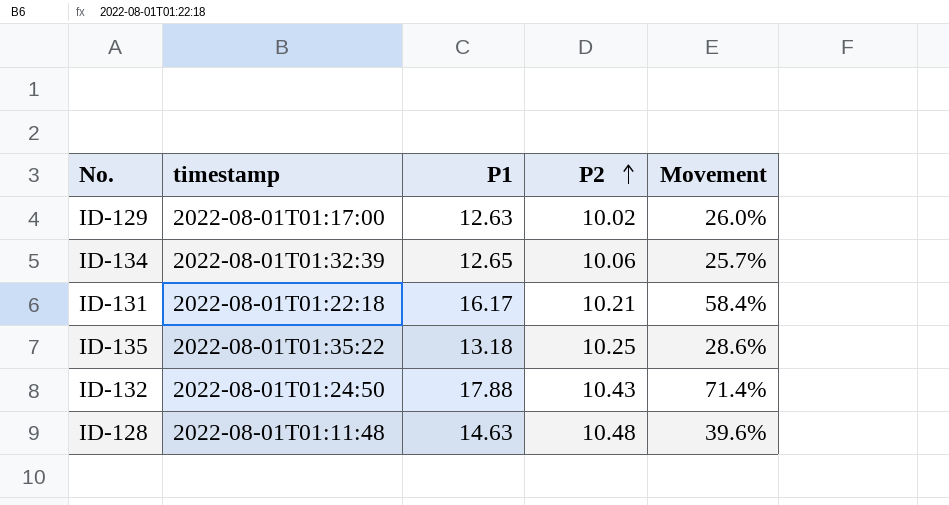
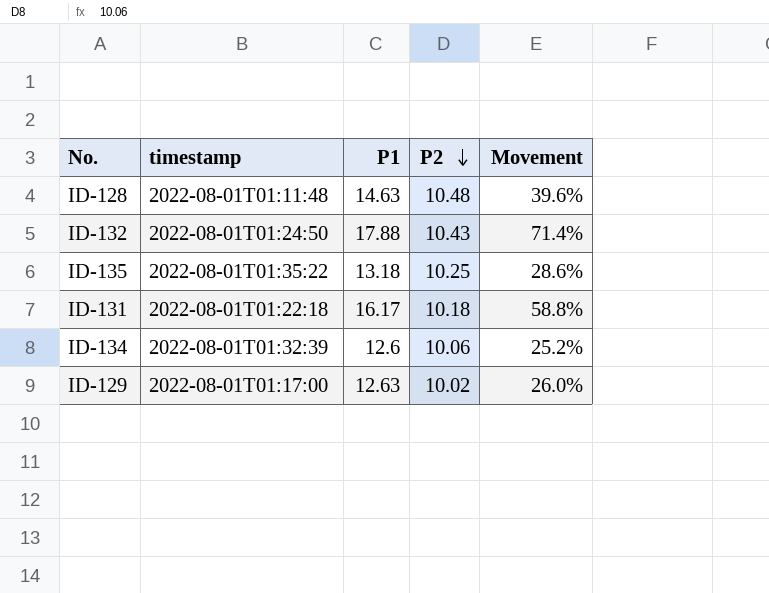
row order: P2 ascending -> P2 descending
ID-131 | P2: 10.21 -> 10.18
ID-131 | Movement: 58.4% -> 58.8%
ID-134 | P1: 12.65 -> 12.6
ID-134 | Movement: 25.7% -> 25.2%

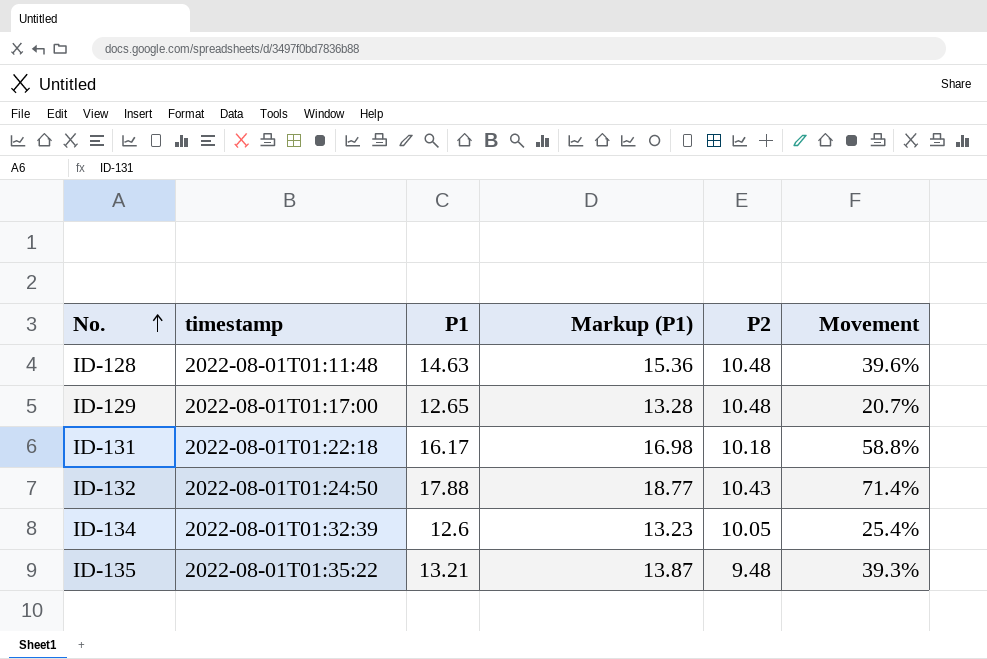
row order: P2 descending -> No. ascending
column Markup (P1) | formula: none -> [P1] * 1.05
ID-129 | P1: 12.63 -> 12.65
ID-129 | P2: 10.02 -> 10.48
ID-129 | Movement: 26.0% -> 20.7%
ID-134 | P2: 10.06 -> 10.05
ID-134 | Movement: 25.2% -> 25.4%
ID-135 | P1: 13.18 -> 13.21
ID-135 | P2: 10.25 -> 9.48
ID-135 | Movement: 28.6% -> 39.3%

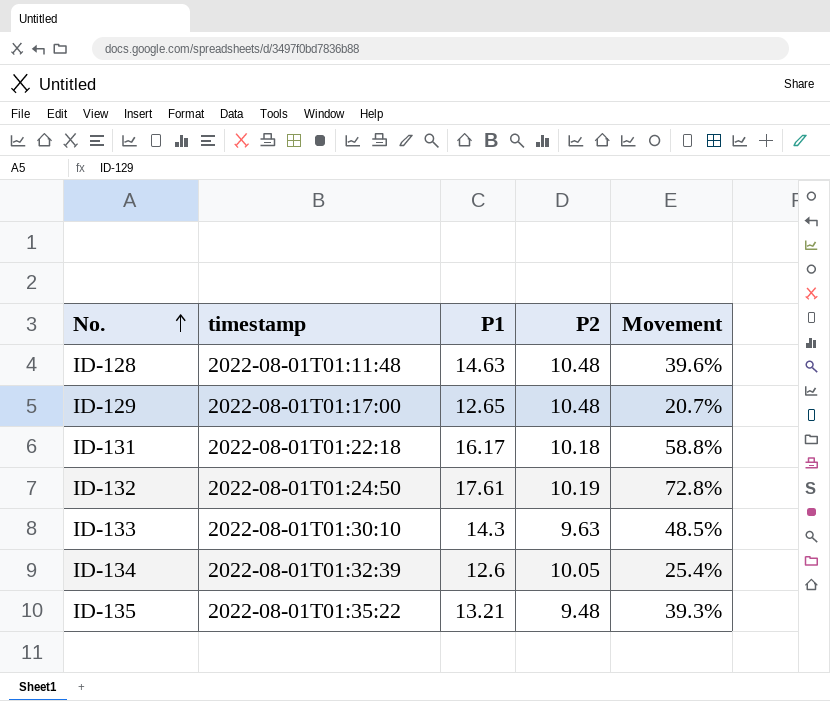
column Markup (P1) | formula: [P1] * 1.05 -> none
ID-132 | P1: 17.88 -> 17.61
ID-132 | P2: 10.43 -> 10.19
ID-132 | Movement: 71.4% -> 72.8%
row ID-133: none -> 2022-08-01T01:30:10 | 14.3 | 9.63 | 48.5%

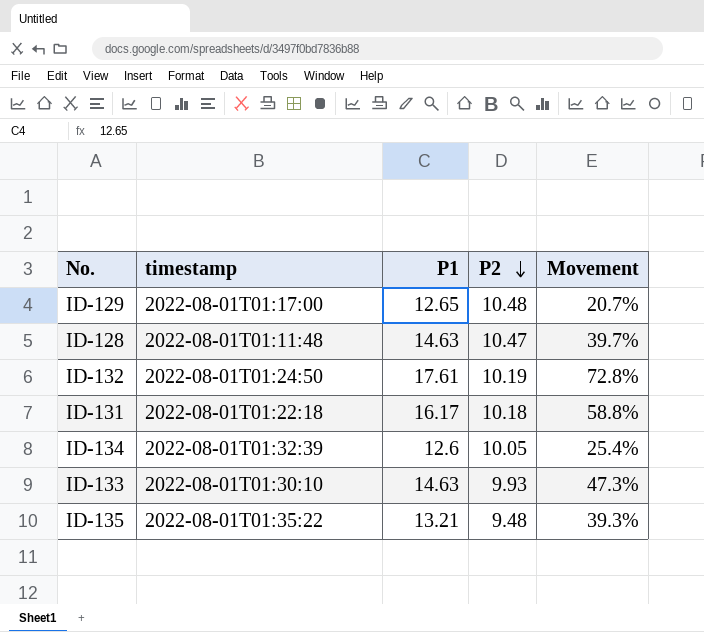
row order: No. ascending -> P2 descending
ID-128 | P2: 10.48 -> 10.47
ID-128 | Movement: 39.6% -> 39.7%
ID-133 | P1: 14.3 -> 14.63
ID-133 | P2: 9.63 -> 9.93
ID-133 | Movement: 48.5% -> 47.3%

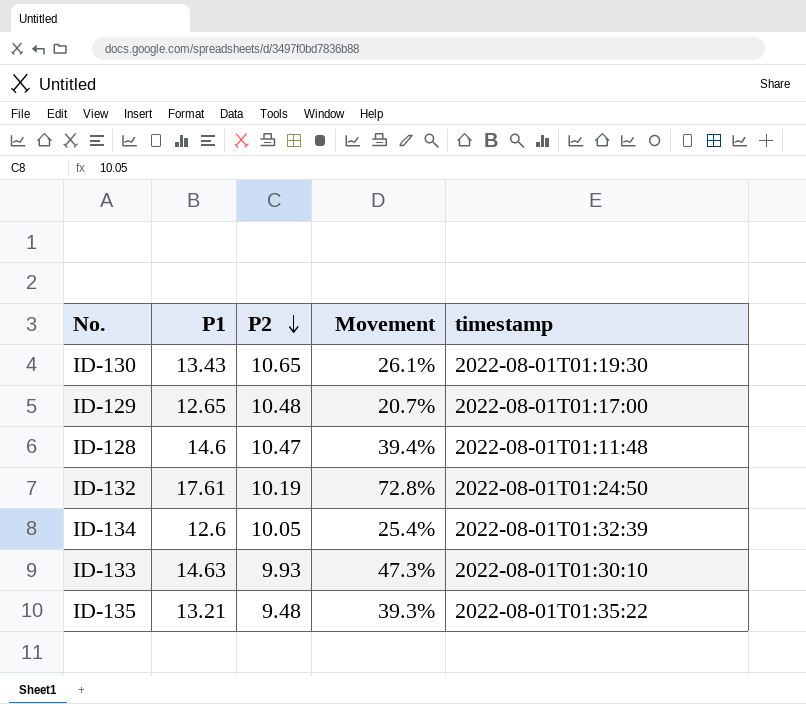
column timestamp | position: 2 -> 5
row ID-131: 2022-08-01T01:22:18 | 16.17 | 10.18 | 58.8% -> none
row ID-130: none -> 13.43 | 10.65 | 26.1% | 2022-08-01T01:19:30
ID-128 | P1: 14.63 -> 14.6
ID-128 | Movement: 39.7% -> 39.4%

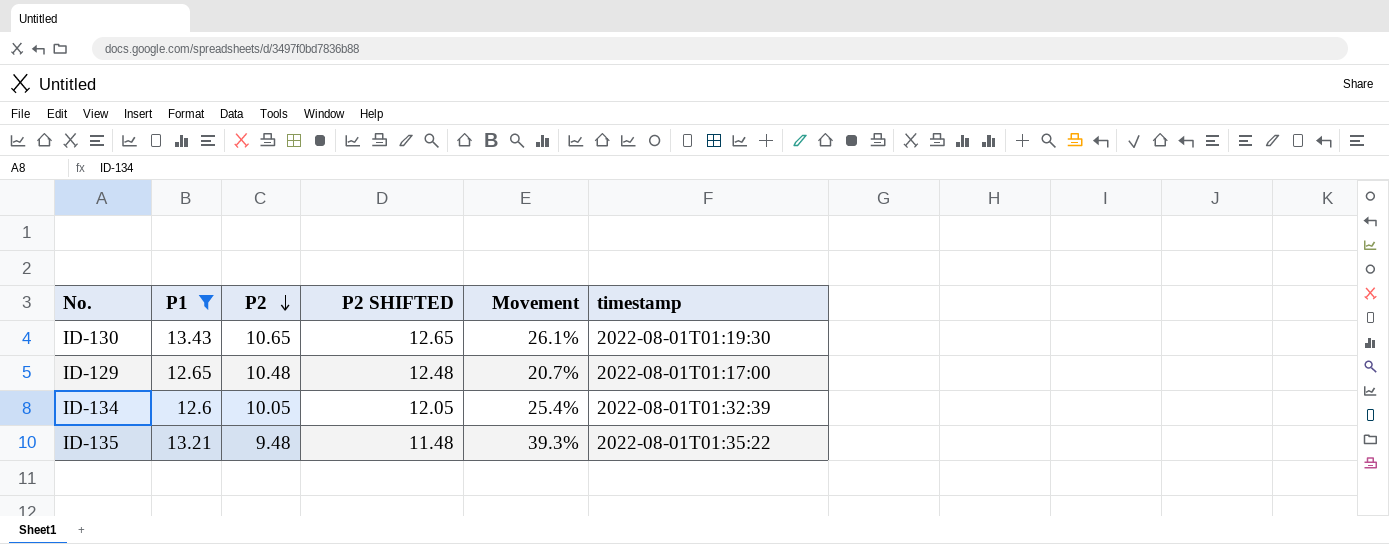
filter: none -> P1 <= 13.43
column P2 SHIFTED | formula: none -> [P2] + 2

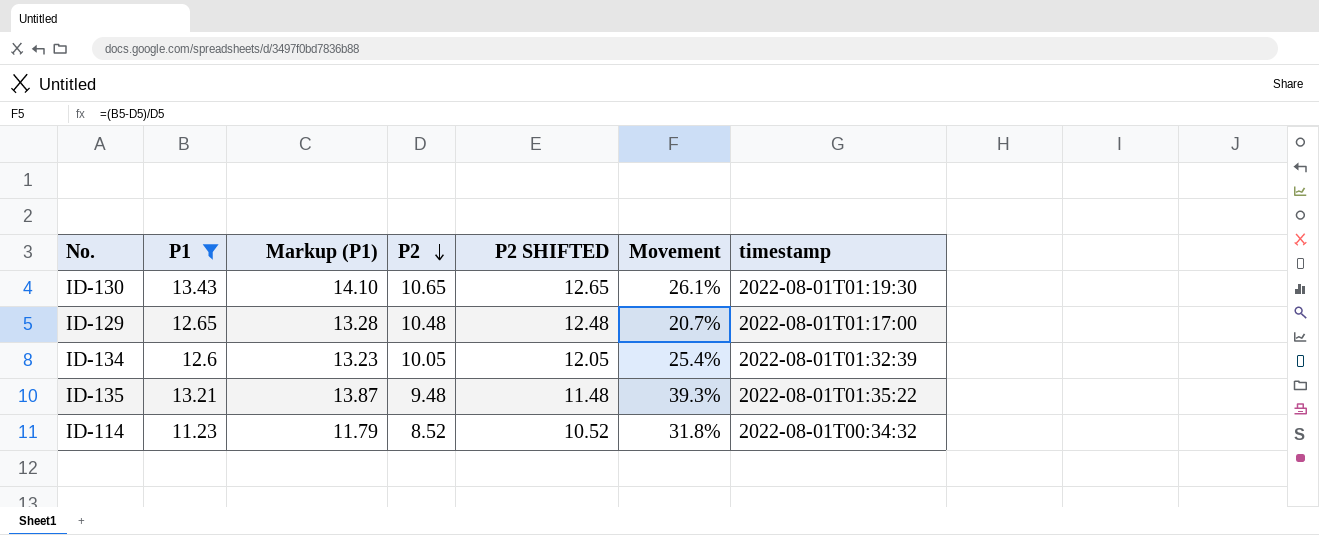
column Markup (P1) | formula: none -> [P1] * 1.05
row ID-114: none -> 11.23 | 11.79 | 8.52 | 10.52 | 31.8% | 2022-08-01T00:34:32

